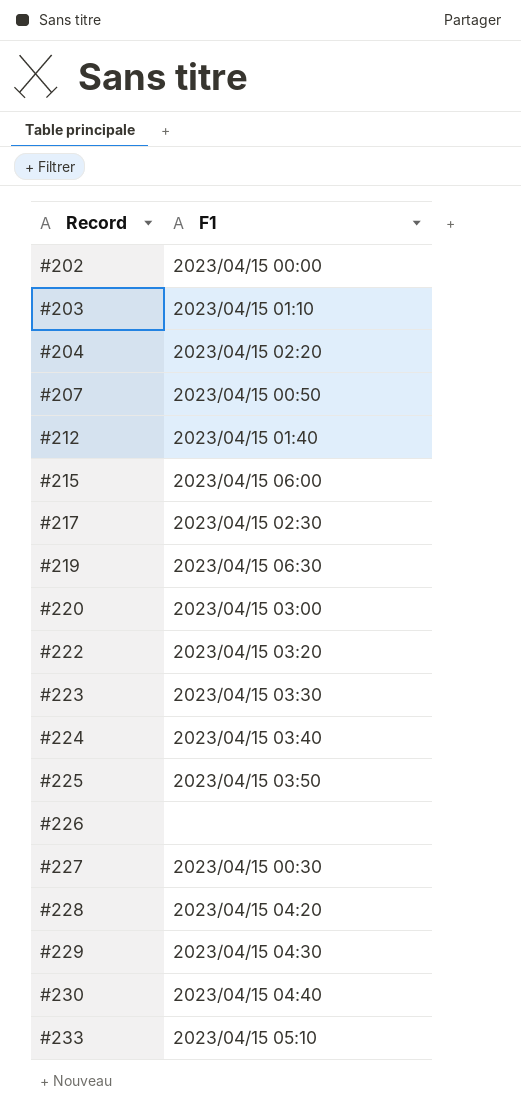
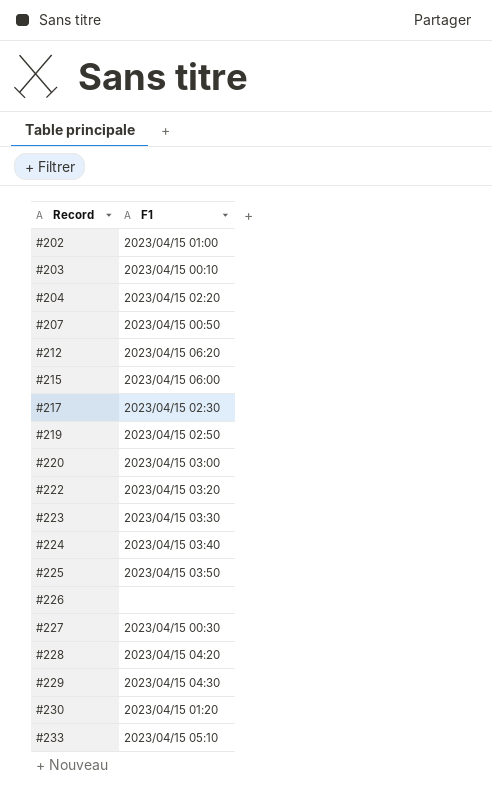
#202 | F1: 2023/04/15 00:00 -> 2023/04/15 01:00
#203 | F1: 2023/04/15 01:10 -> 2023/04/15 00:10
#212 | F1: 2023/04/15 01:40 -> 2023/04/15 06:20
#219 | F1: 2023/04/15 06:30 -> 2023/04/15 02:50
#230 | F1: 2023/04/15 04:40 -> 2023/04/15 01:20

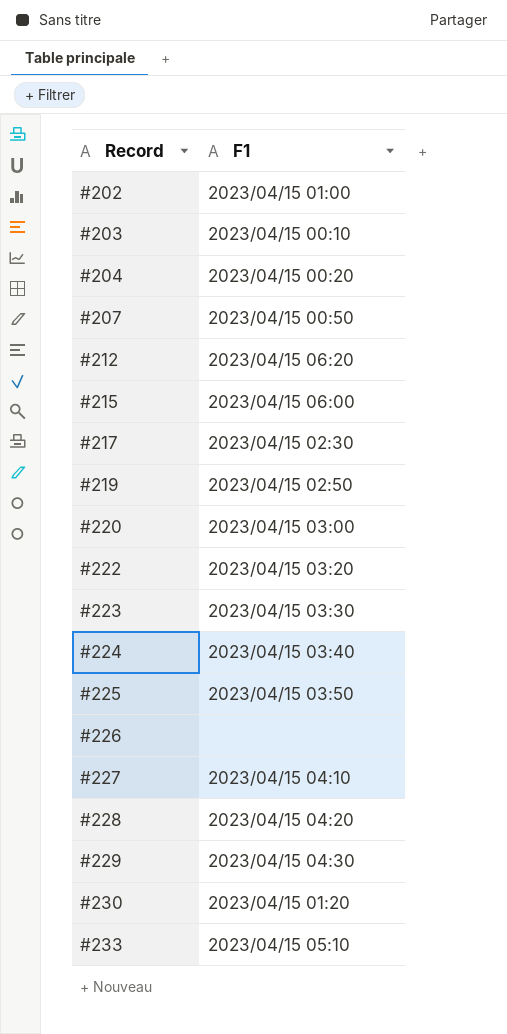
#204 | F1: 2023/04/15 02:20 -> 2023/04/15 00:20
#227 | F1: 2023/04/15 00:30 -> 2023/04/15 04:10

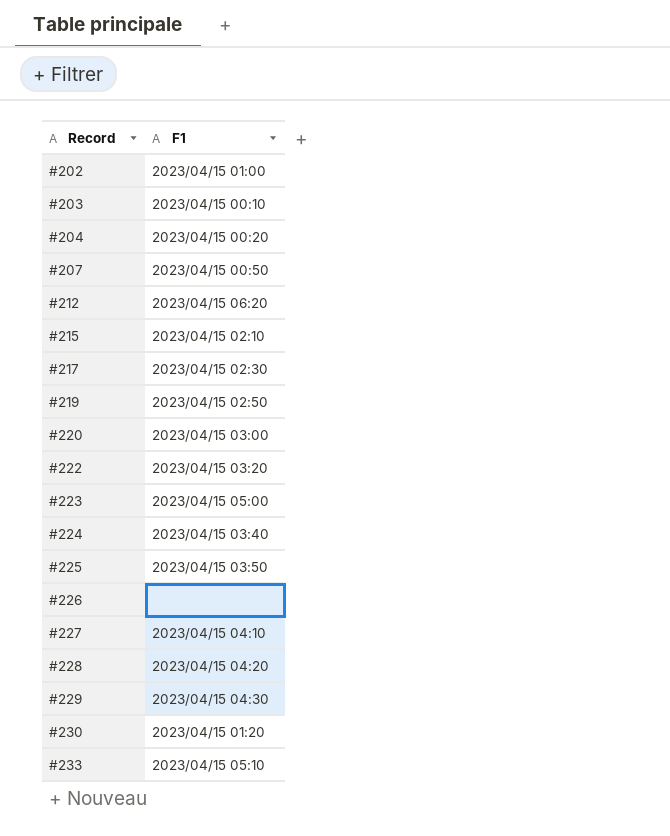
#215 | F1: 2023/04/15 06:00 -> 2023/04/15 02:10
#223 | F1: 2023/04/15 03:30 -> 2023/04/15 05:00

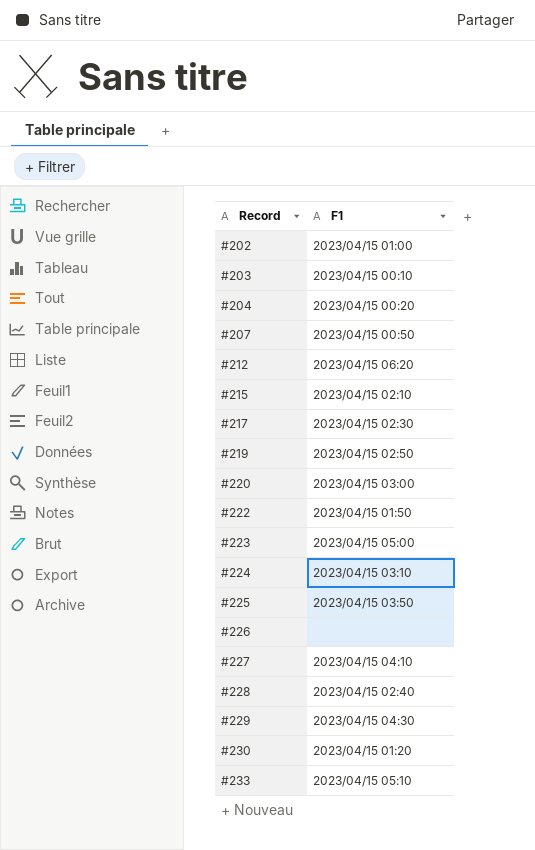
#222 | F1: 2023/04/15 03:20 -> 2023/04/15 01:50
#224 | F1: 2023/04/15 03:40 -> 2023/04/15 03:10
#228 | F1: 2023/04/15 04:20 -> 2023/04/15 02:40

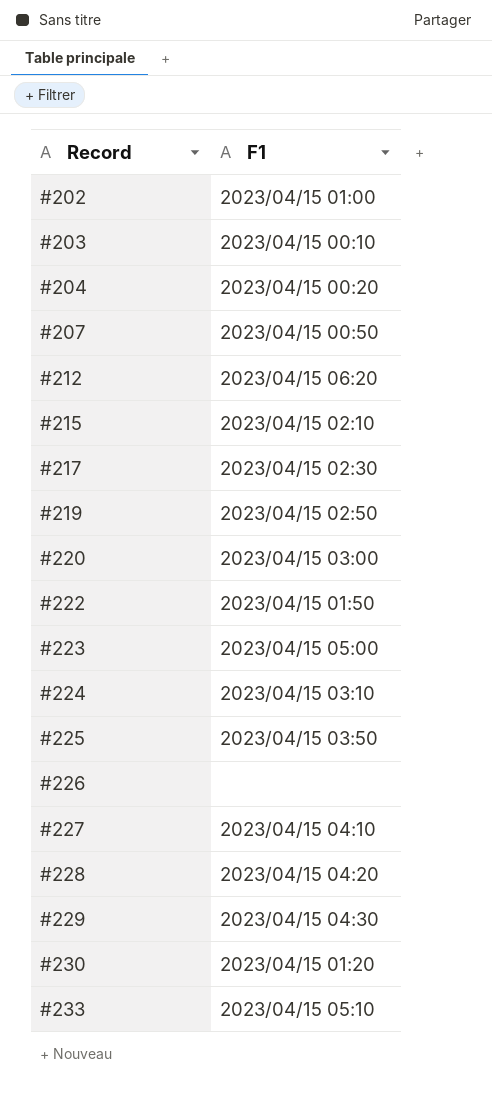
#228 | F1: 2023/04/15 02:40 -> 2023/04/15 04:20

